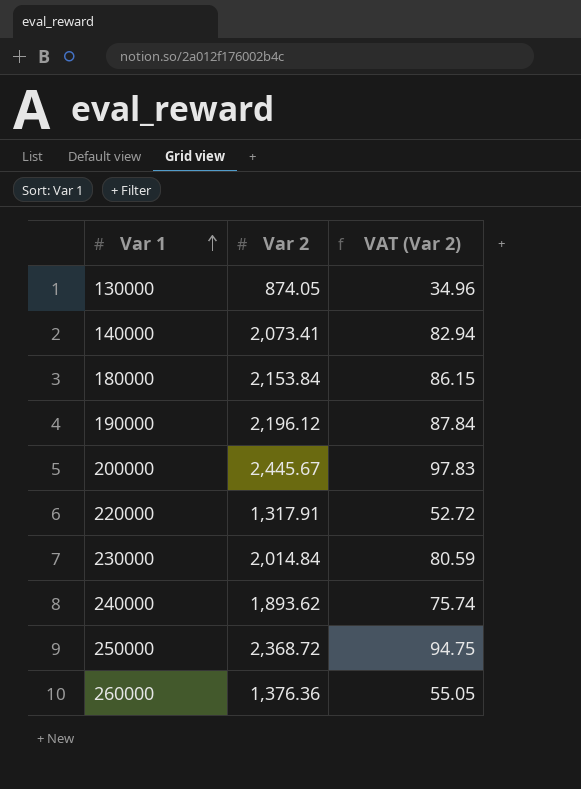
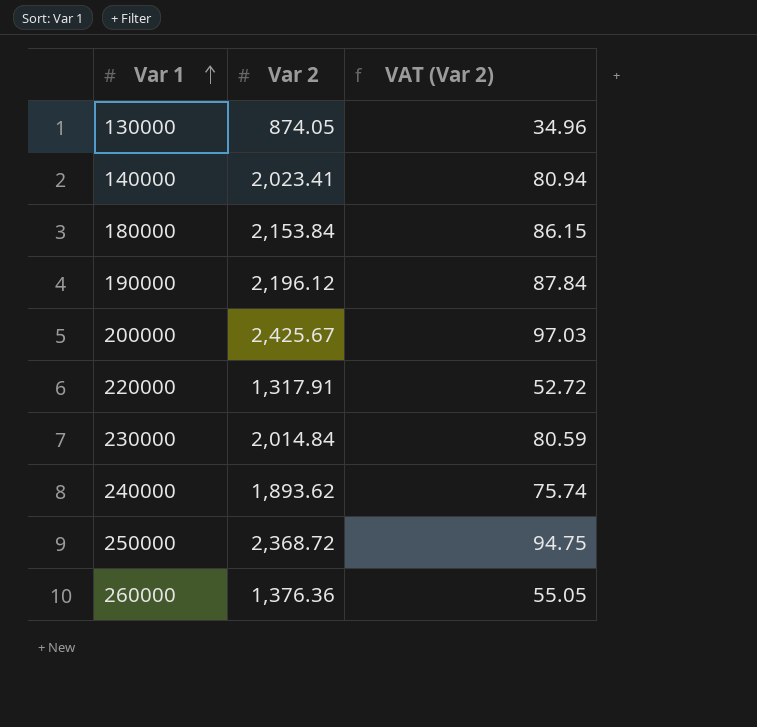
140000 | Var 2: 2,073.41 -> 2,023.41
140000 | VAT (Var 2): 82.94 -> 80.94
200000 | Var 2: 2,445.67 -> 2,425.67
200000 | VAT (Var 2): 97.83 -> 97.03

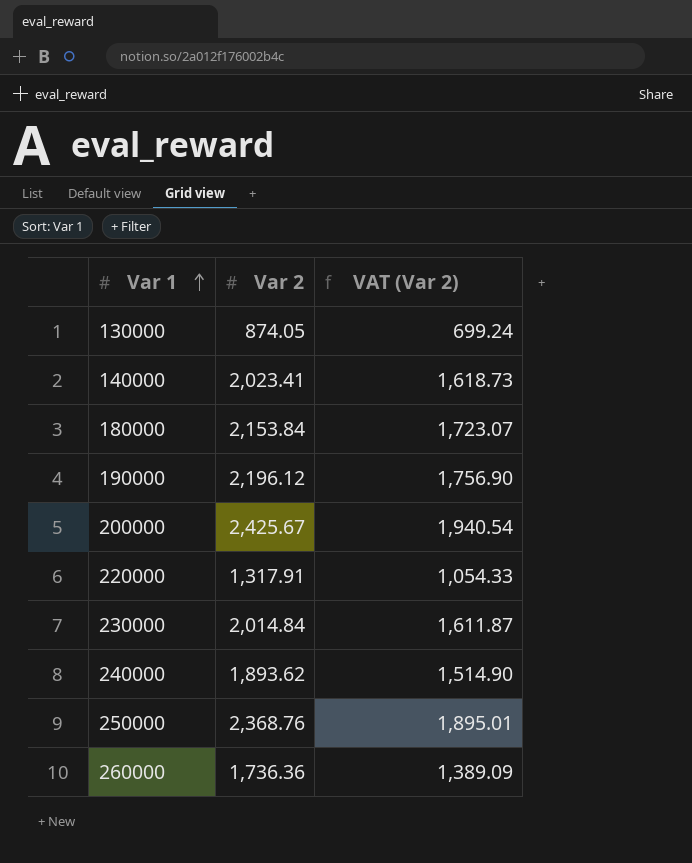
column VAT (Var 2) | formula: [Var 2] * 0.04 -> [Var 2] * 0.8
250000 | Var 2: 2,368.72 -> 2,368.76
260000 | Var 2: 1,376.36 -> 1,736.36

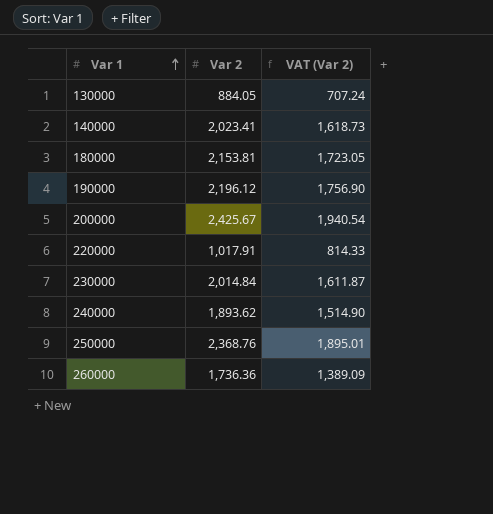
130000 | Var 2: 874.05 -> 884.05
130000 | VAT (Var 2): 699.24 -> 707.24
180000 | Var 2: 2,153.84 -> 2,153.81
180000 | VAT (Var 2): 1,723.07 -> 1,723.05
220000 | Var 2: 1,317.91 -> 1,017.91
220000 | VAT (Var 2): 1,054.33 -> 814.33

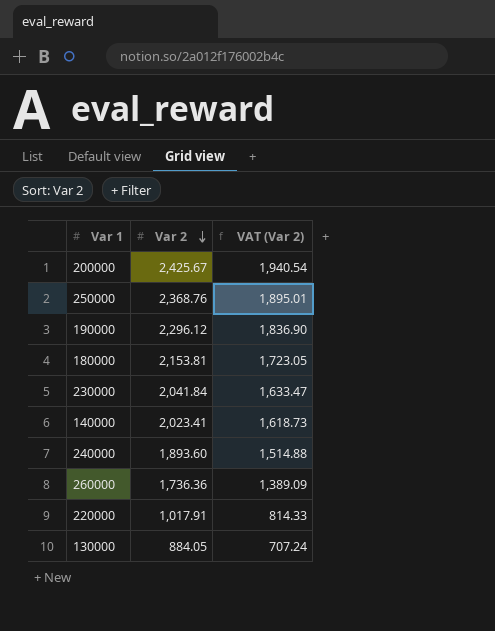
row order: Var 1 ascending -> Var 2 descending
190000 | Var 2: 2,196.12 -> 2,296.12
190000 | VAT (Var 2): 1,756.90 -> 1,836.90
230000 | Var 2: 2,014.84 -> 2,041.84
230000 | VAT (Var 2): 1,611.87 -> 1,633.47
240000 | Var 2: 1,893.62 -> 1,893.60
240000 | VAT (Var 2): 1,514.90 -> 1,514.88

